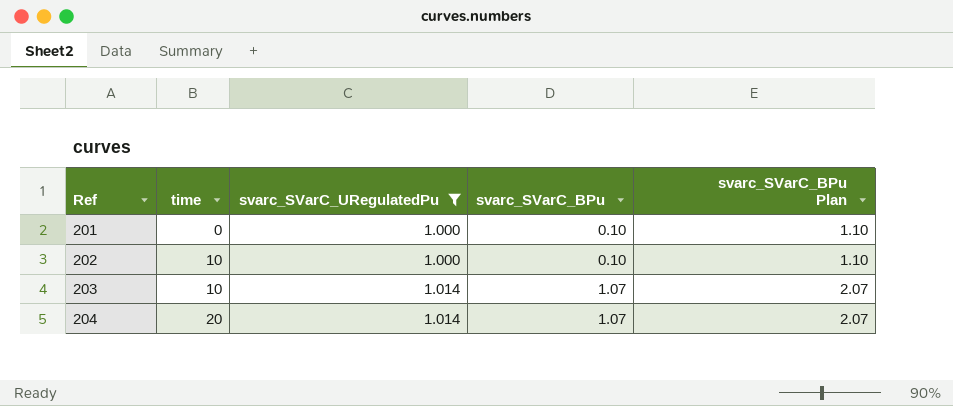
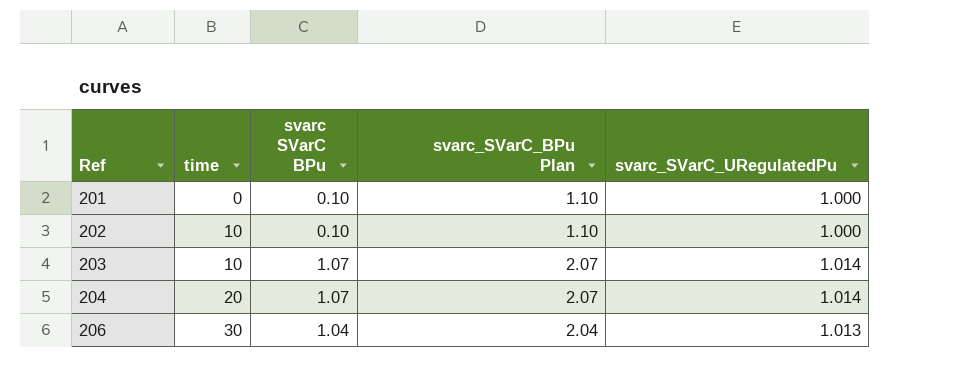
filter: svarc_SVarC_URegulatedPu != 1.013 -> none
column name: svarc_SVarC_BPu -> svarc SVarC BPu
column svarc_SVarC_URegulatedPu | position: 3 -> 5

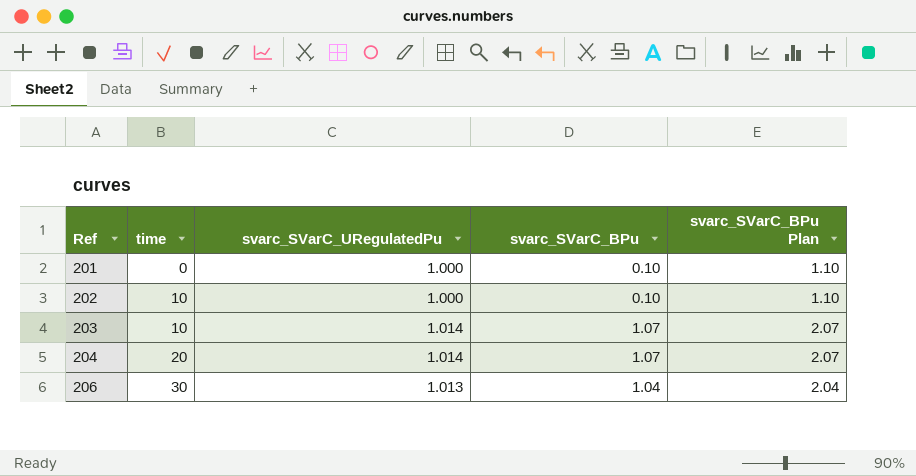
column svarc_SVarC_URegulatedPu | position: 5 -> 3
column name: svarc SVarC BPu -> svarc_SVarC_BPu

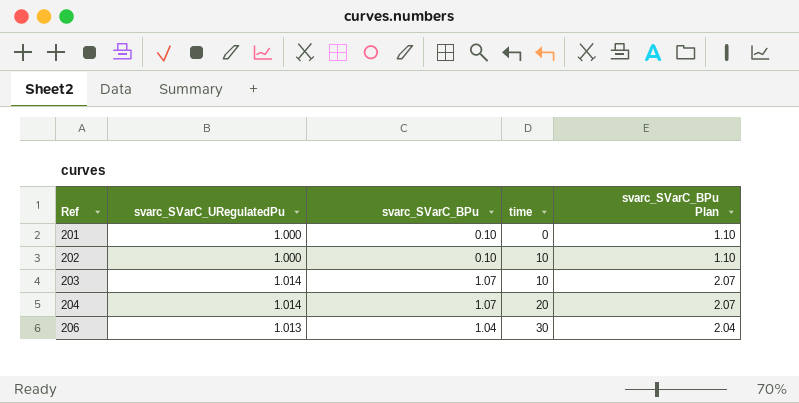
column time | position: 2 -> 4

